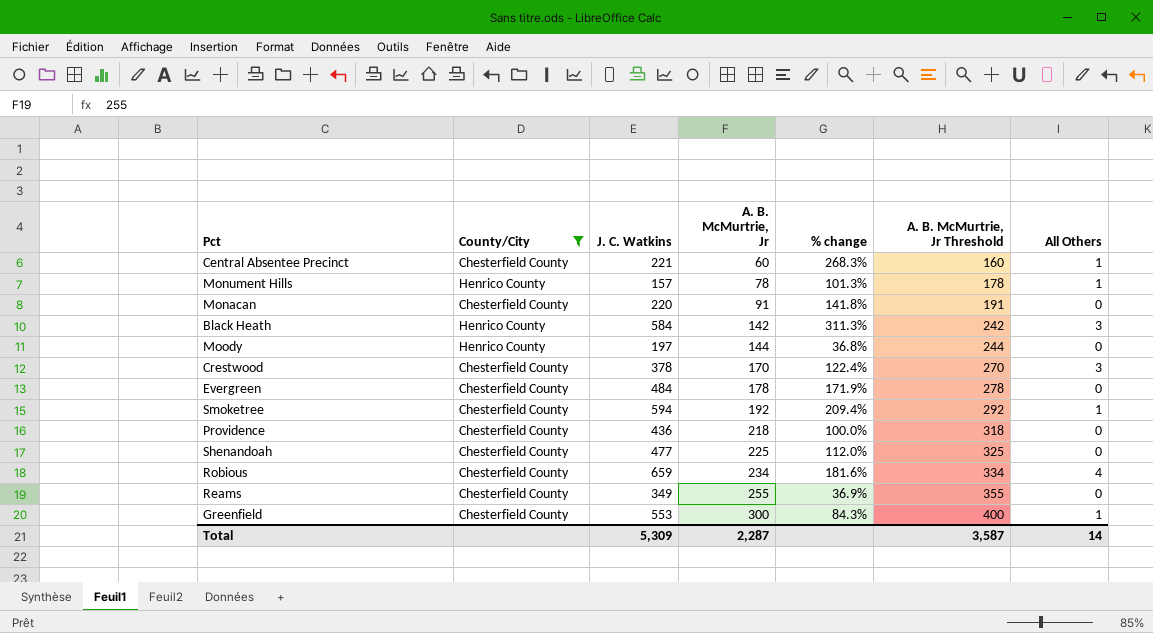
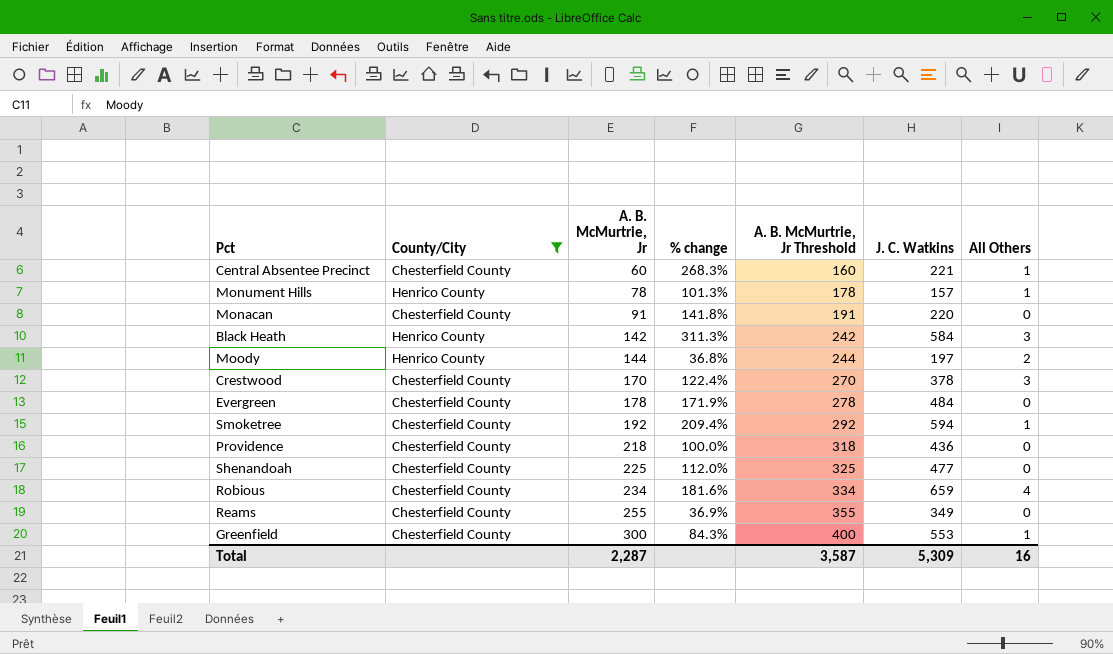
column J. C. Watkins | position: 3 -> 6
Moody | All Others: 0 -> 2
Total | All Others: 14 -> 16

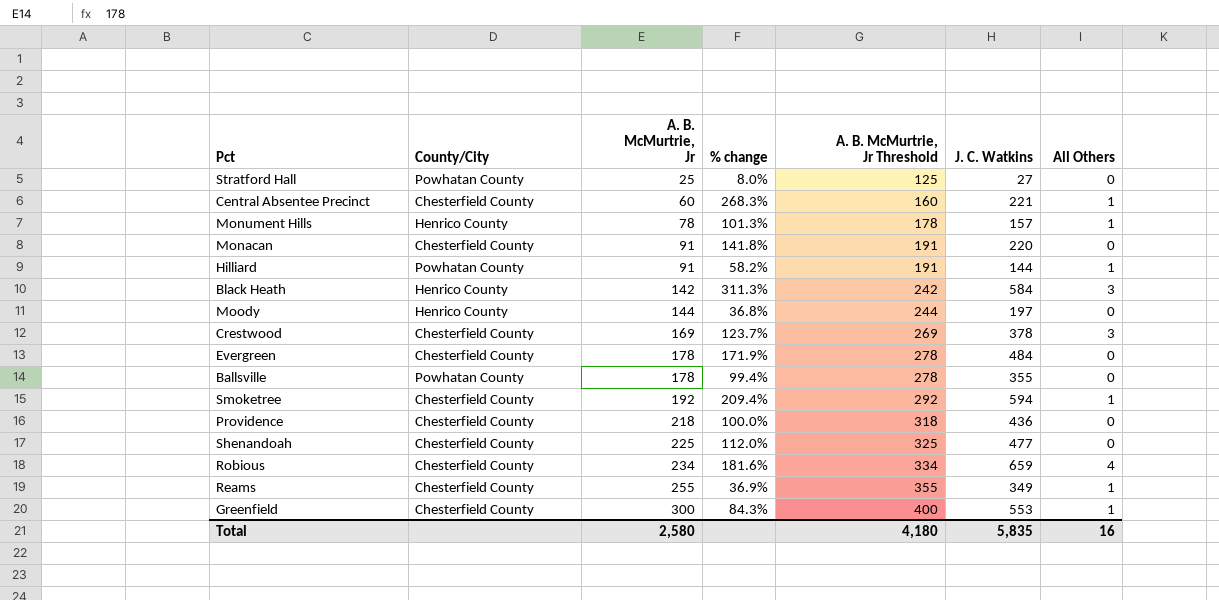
filter: County/City != Powhatan County -> none
Moody | All Others: 2 -> 0
Crestwood | A. B. McMurtrie, Jr: 170 -> 169
Crestwood | % change: 122.4% -> 123.7%
Crestwood | A. B. McMurtrie, Jr Threshold: 270 -> 269
Reams | All Others: 0 -> 1
Total | A. B. McMurtrie, Jr: 2,287 -> 2,580
Total | A. B. McMurtrie, Jr Threshold: 3,587 -> 4,180
Total | J. C. Watkins: 5,309 -> 5,835

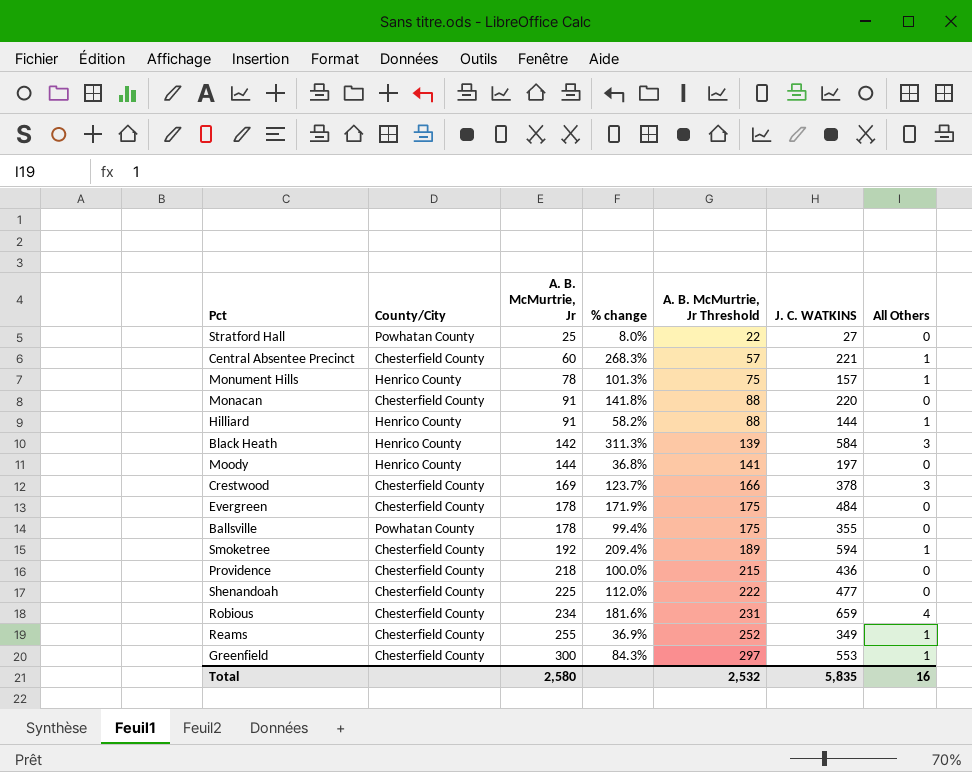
column A. B. McMurtrie, Jr Threshold | formula: [A. B. McMurtrie, Jr] + 100 -> [A. B. McMurtrie, Jr] - 3
column name: J. C. Watkins -> J. C. WATKINS
Hilliard | County/City: Powhatan County -> Henrico County
Total | A. B. McMurtrie, Jr Threshold: 4,180 -> 2,532

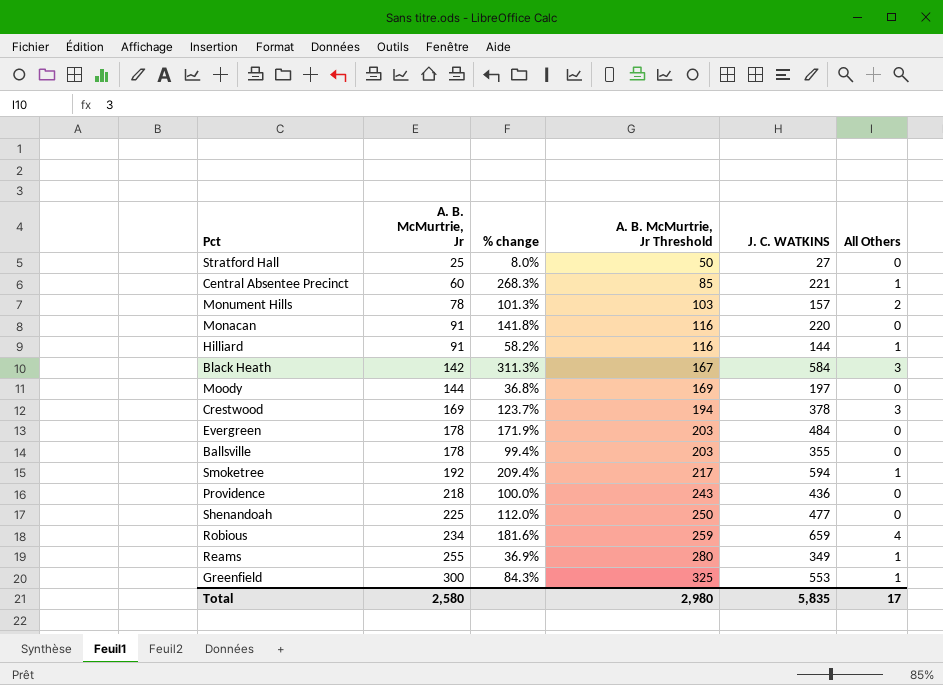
column County/City | position: 2 -> none
column A. B. McMurtrie, Jr Threshold | formula: [A. B. McMurtrie, Jr] - 3 -> [A. B. McMurtrie, Jr] + 25
Monument Hills | All Others: 1 -> 2
Total | A. B. McMurtrie, Jr Threshold: 2,532 -> 2,980
Total | All Others: 16 -> 17

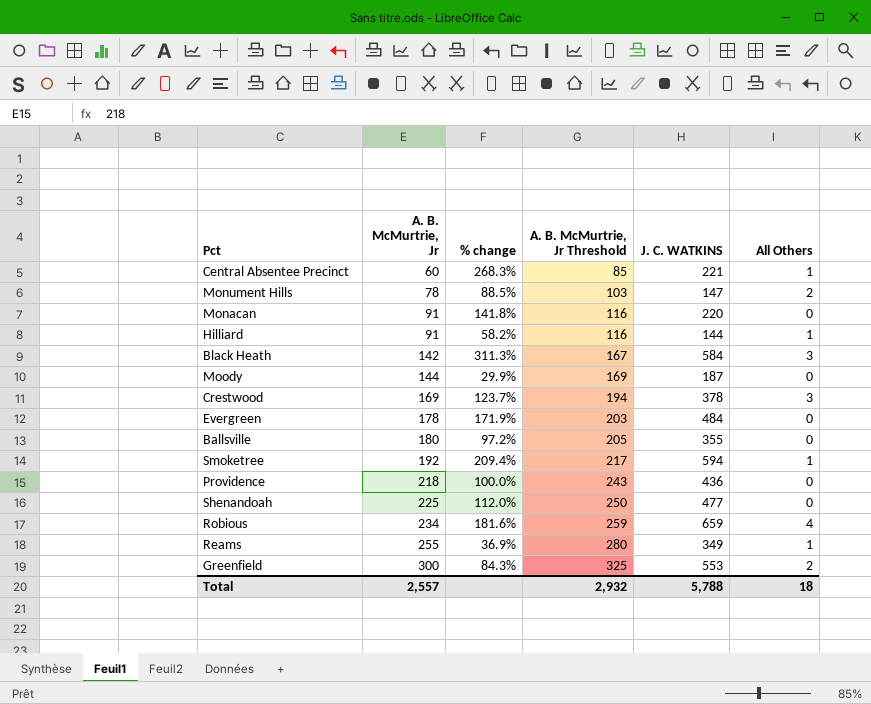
row Stratford Hall: 25 | 8.0% | 50 | 27 | 0 -> none
Monument Hills | % change: 101.3% -> 88.5%
Monument Hills | J. C. WATKINS: 157 -> 147
Moody | % change: 36.8% -> 29.9%
Moody | J. C. WATKINS: 197 -> 187
Ballsville | A. B. McMurtrie, Jr: 178 -> 180
Ballsville | % change: 99.4% -> 97.2%
Ballsville | A. B. McMurtrie, Jr Threshold: 203 -> 205
Greenfield | All Others: 1 -> 2
Total | A. B. McMurtrie, Jr: 2,580 -> 2,557
Total | A. B. McMurtrie, Jr Threshold: 2,980 -> 2,932
Total | J. C. WATKINS: 5,835 -> 5,788
Total | All Others: 17 -> 18

